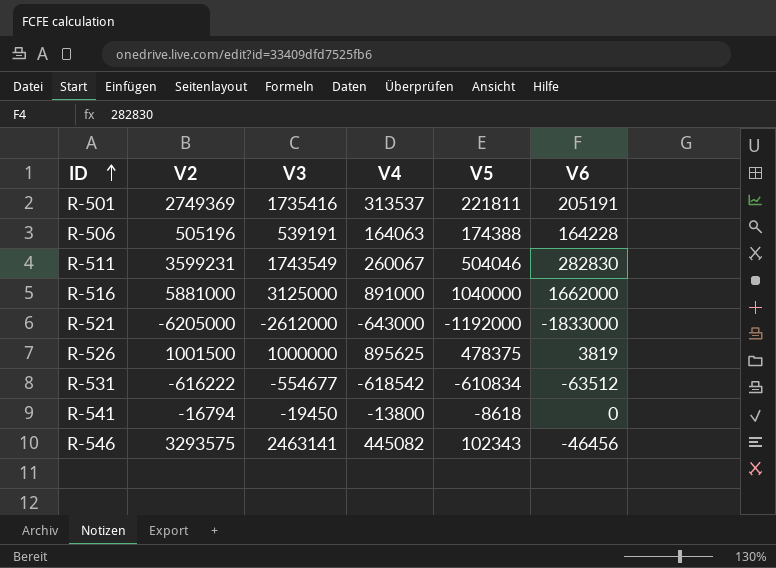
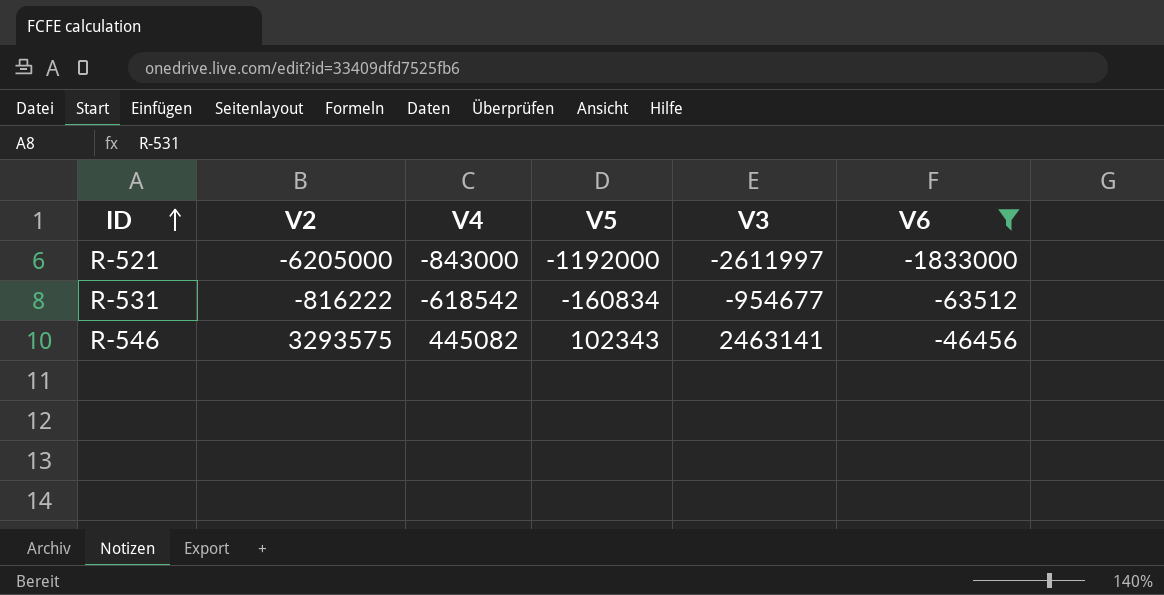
filter: none -> V6 <= -46456
column V3 | position: 3 -> 5
R-521 | V4: -643000 -> -843000
R-521 | V3: -2612000 -> -2611997
R-531 | V2: -616222 -> -816222
R-531 | V5: -610834 -> -160834
R-531 | V3: -554677 -> -954677

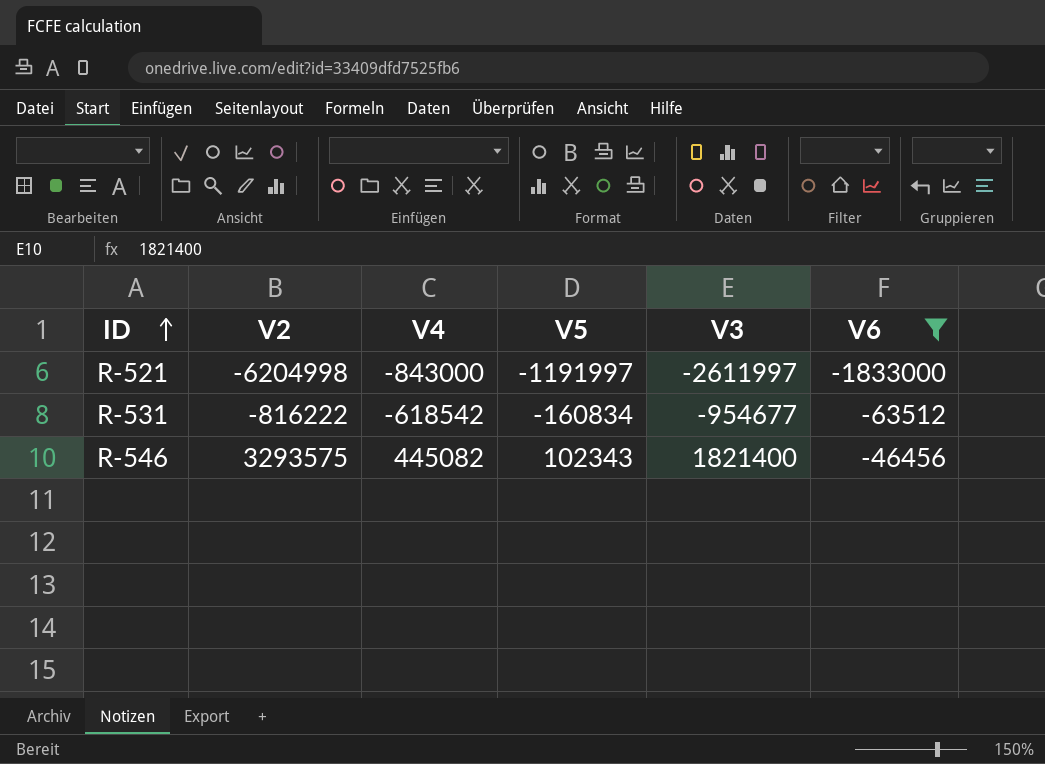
R-521 | V2: -6205000 -> -6204998
R-521 | V5: -1192000 -> -1191997
R-546 | V3: 2463141 -> 1821400

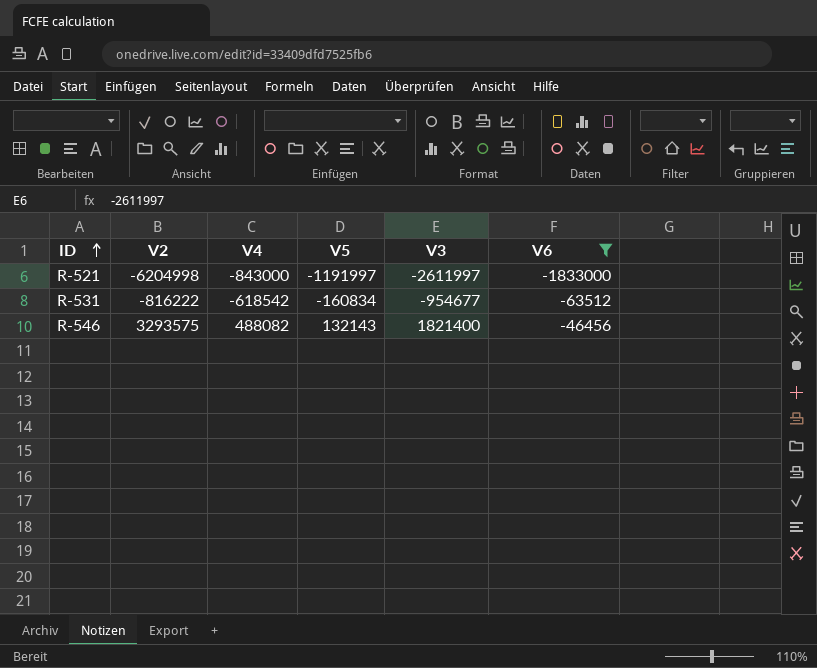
R-546 | V4: 445082 -> 488082
R-546 | V5: 102343 -> 132143

